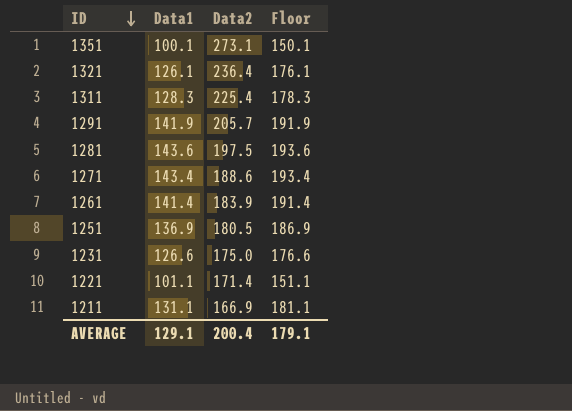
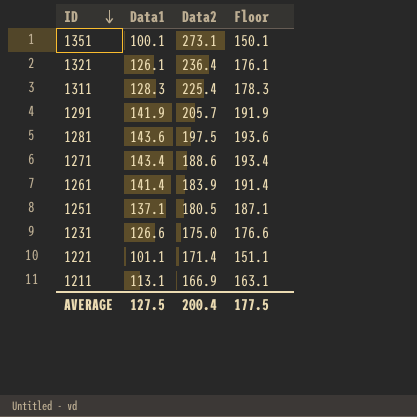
1251 | Data1: 136.9 -> 137.1
1251 | Floor: 186.9 -> 187.1
1211 | Data1: 131.1 -> 113.1
1211 | Floor: 181.1 -> 163.1
AVERAGE | Data1: 129.1 -> 127.5
AVERAGE | Floor: 179.1 -> 177.5

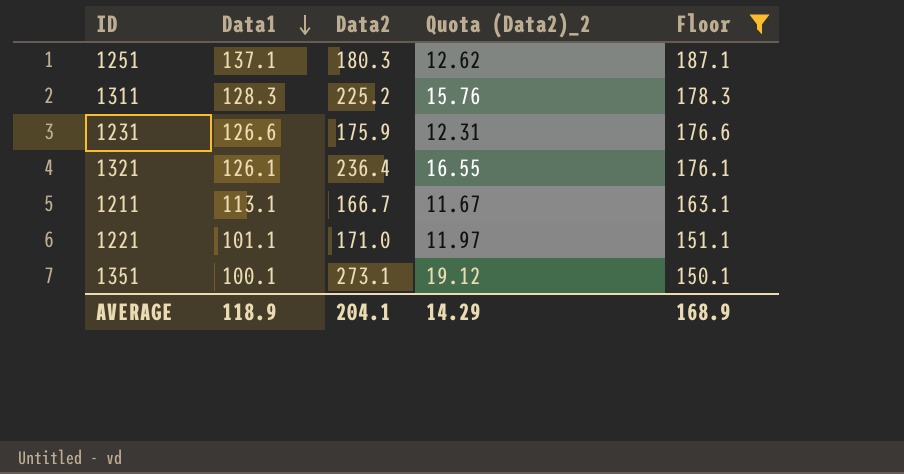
filter: none -> Floor <= 187.1
row order: ID descending -> Data1 descending
column Quota (Data2)_2 | formula: none -> [Data2] * 0.07
1251 | Data2: 180.5 -> 180.3
1311 | Data2: 225.4 -> 225.2
1231 | Data2: 175.0 -> 175.9
1211 | Data2: 166.9 -> 166.7
1221 | Data2: 171.4 -> 171.0
AVERAGE | Data1: 127.5 -> 118.9
AVERAGE | Data2: 200.4 -> 204.1
AVERAGE | Floor: 177.5 -> 168.9

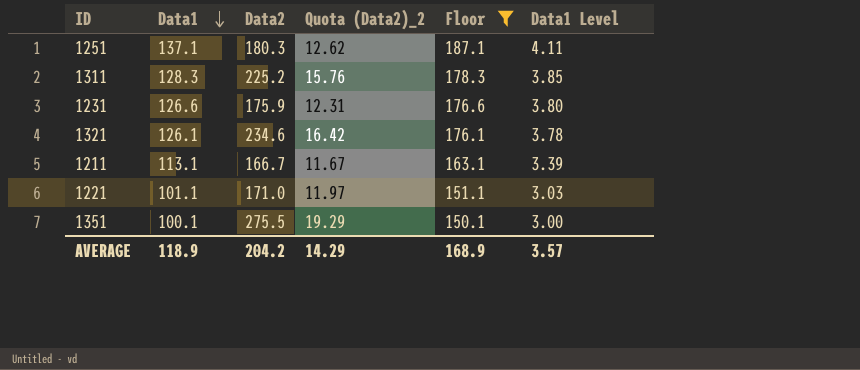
column Data1 Level | formula: none -> [Data1] * 0.03
1321 | Data2: 236.4 -> 234.6
1321 | Quota (Data2)_2: 16.55 -> 16.42
1351 | Data2: 273.1 -> 275.5
1351 | Quota (Data2)_2: 19.12 -> 19.29
AVERAGE | Data2: 204.1 -> 204.2

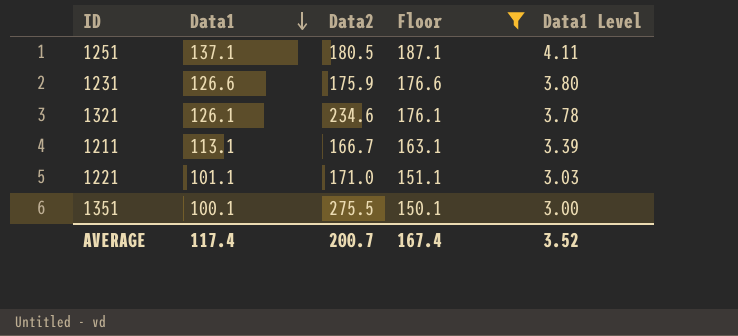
column Quota (Data2)_2 | formula: [Data2] * 0.07 -> none
row 1311: 128.3 | 225.2 | 15.76 | 178.3 | 3.85 -> none
1251 | Data2: 180.3 -> 180.5
AVERAGE | Data1: 118.9 -> 117.4
AVERAGE | Data2: 204.2 -> 200.7
AVERAGE | Floor: 168.9 -> 167.4
AVERAGE | Data1 Level: 3.57 -> 3.52

